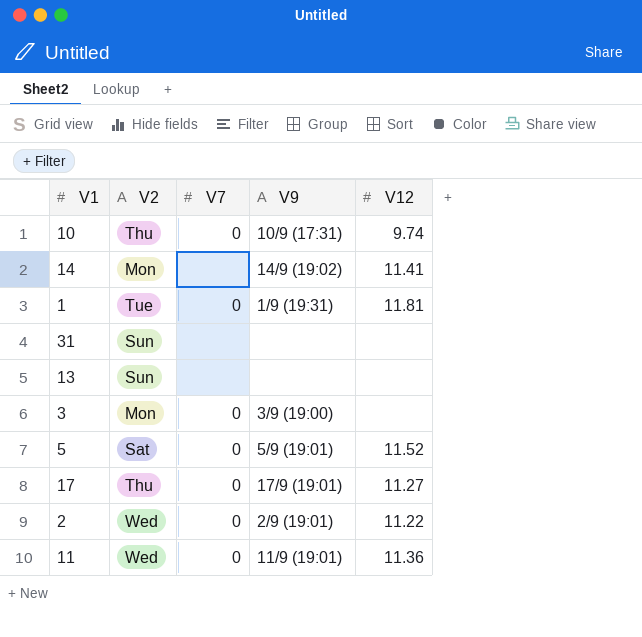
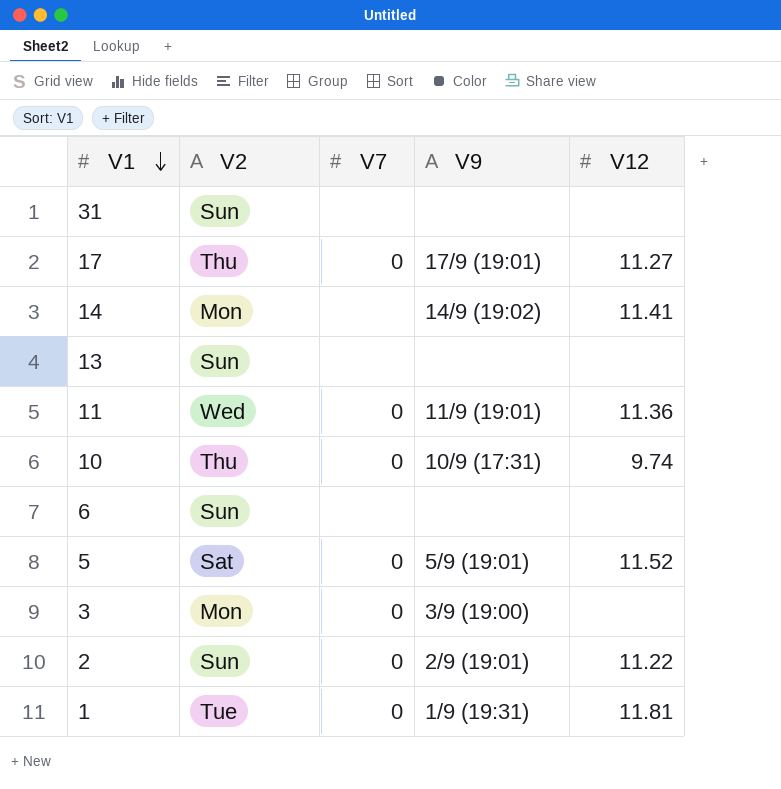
row order: none -> V1 descending
row 6: none -> Sun | none | none | none
2 | V2: Wed -> Sun

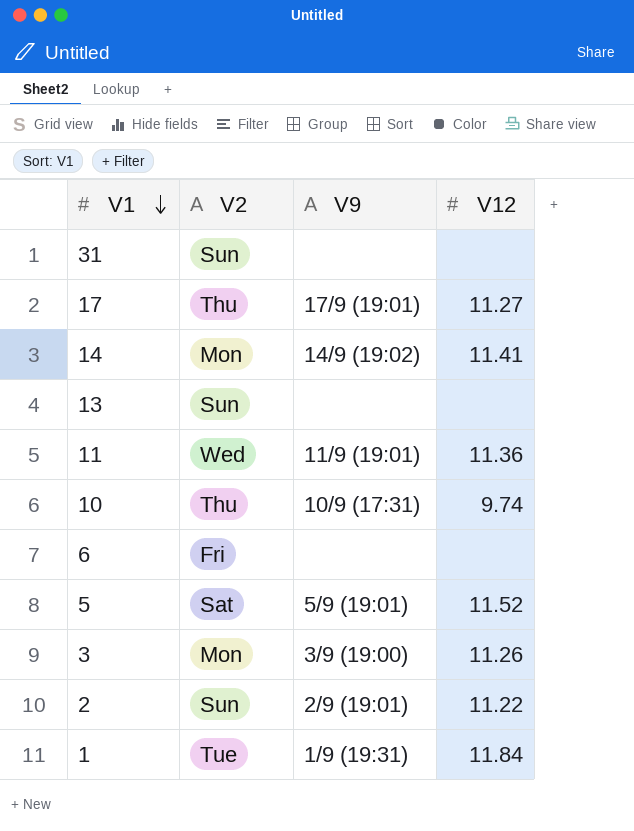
column V7 | position: 3 -> none
6 | V2: Sun -> Fri
3 | V12: none -> 11.26
1 | V12: 11.81 -> 11.84

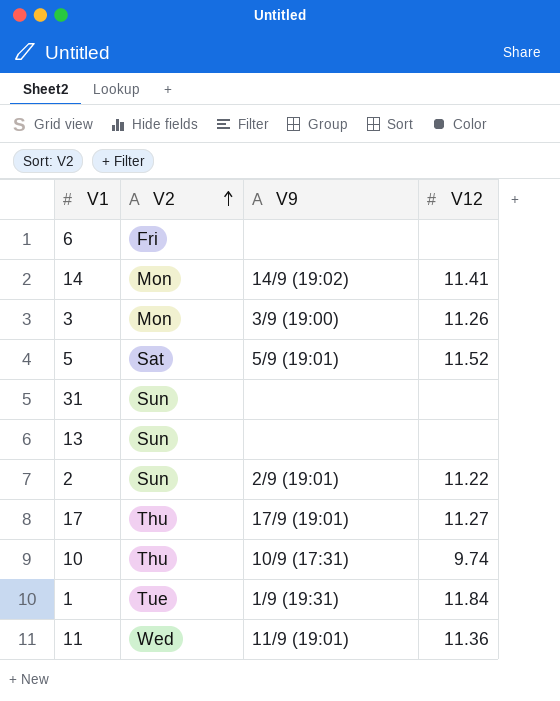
row order: V1 descending -> V2 ascending

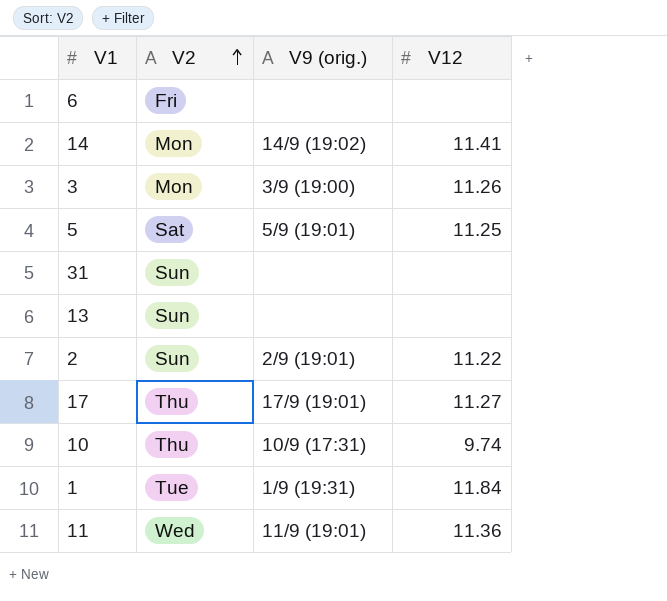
column name: V9 -> V9 (orig.)
5 | V12: 11.52 -> 11.25

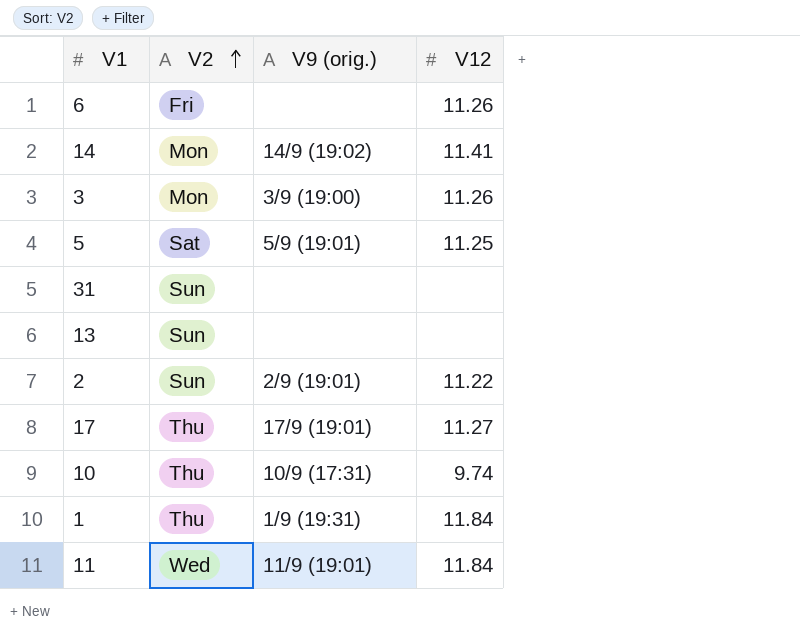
6 | V12: none -> 11.26
1 | V2: Tue -> Thu
11 | V12: 11.36 -> 11.84

